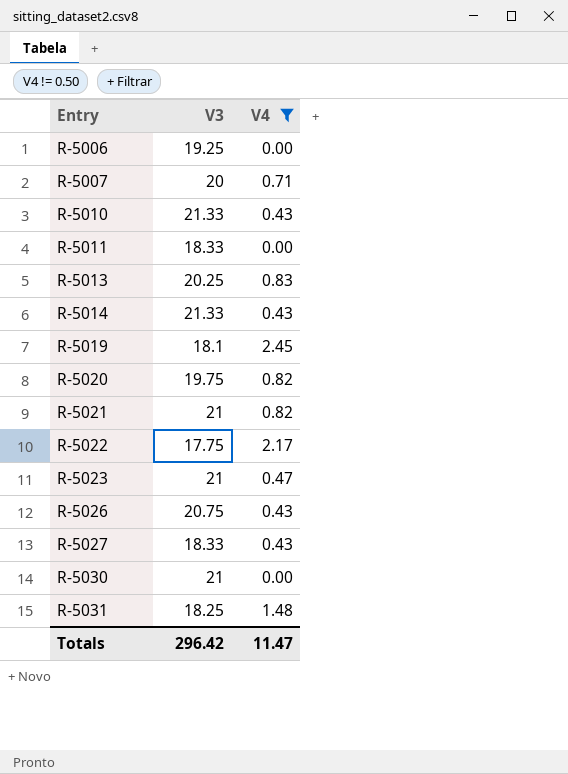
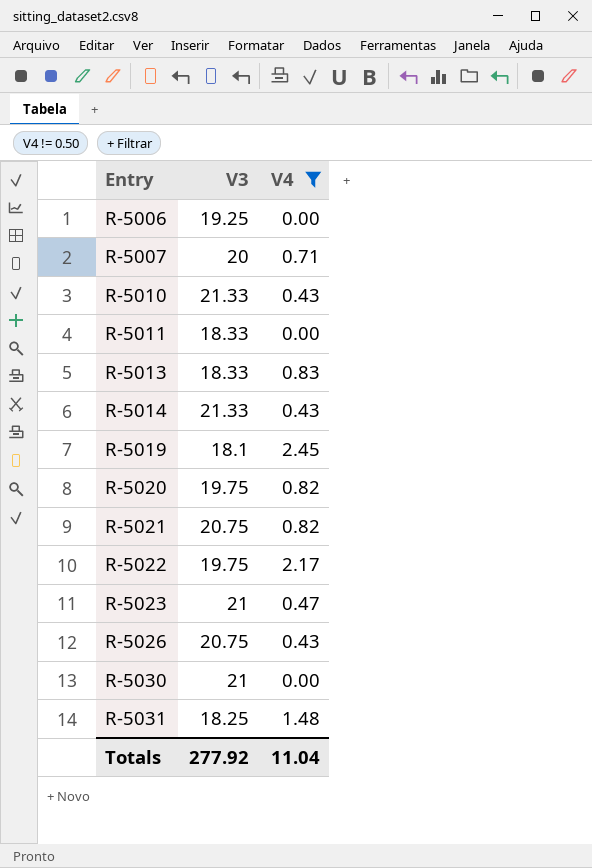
row R-5027: 18.33 | 0.43 -> none
R-5013 | V3: 20.25 -> 18.33
R-5021 | V3: 21 -> 20.75
R-5022 | V3: 17.75 -> 19.75
Totals | V3: 296.42 -> 277.92
Totals | V4: 11.47 -> 11.04

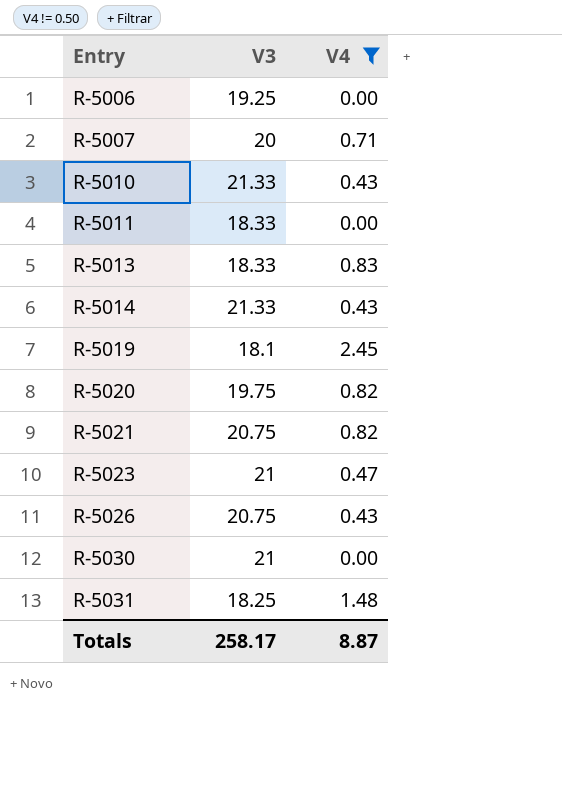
row R-5022: 19.75 | 2.17 -> none
Totals | V3: 277.92 -> 258.17
Totals | V4: 11.04 -> 8.87

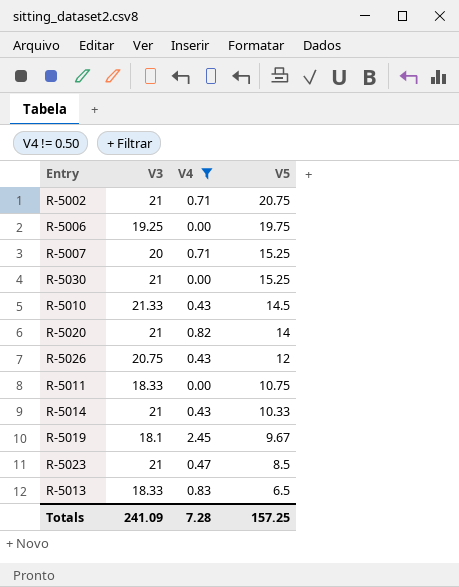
row order: Entry ascending -> V5 descending
column V5 | position: none -> 4
row R-5021: 20.75 | 0.82 -> none
row R-5031: 18.25 | 1.48 -> none
row R-5002: none -> 21 | 0.71 | 20.75
R-5020 | V3: 19.75 -> 21
R-5014 | V3: 21.33 -> 21
Totals | V3: 258.17 -> 241.09
Totals | V4: 8.87 -> 7.28

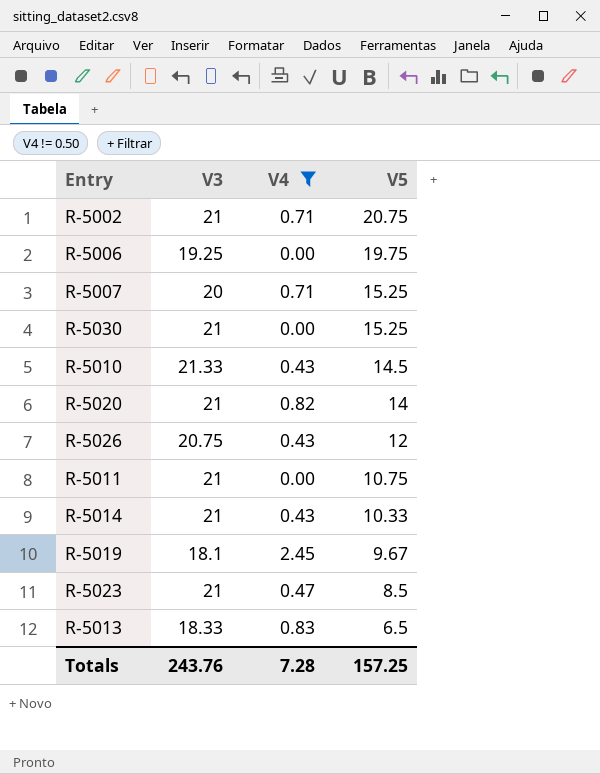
R-5011 | V3: 18.33 -> 21
Totals | V3: 241.09 -> 243.76

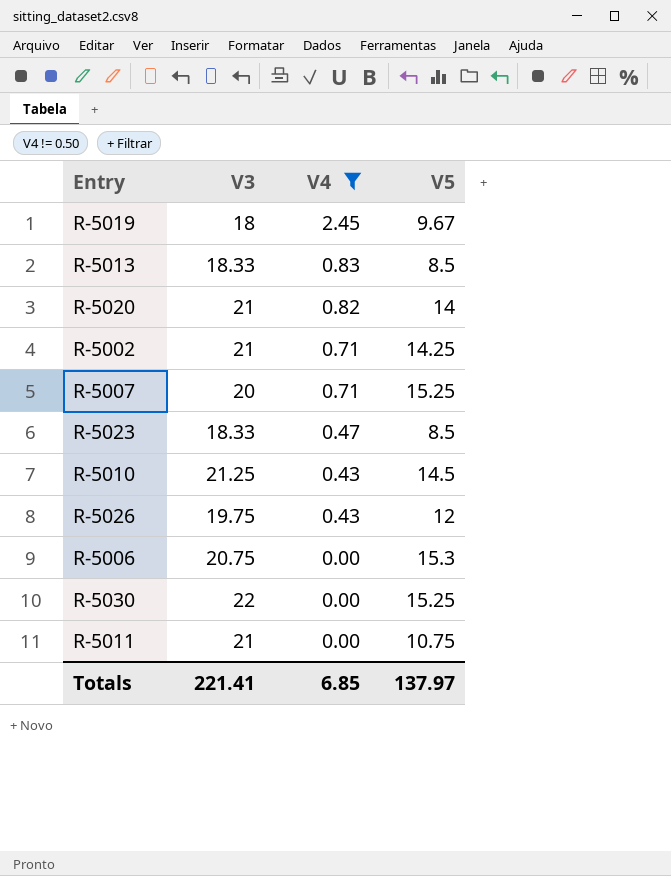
row order: V5 descending -> V4 descending
row R-5014: 21 | 0.43 | 10.33 -> none
R-5019 | V3: 18.1 -> 18
R-5013 | V5: 6.5 -> 8.5
R-5002 | V5: 20.75 -> 14.25
R-5023 | V3: 21 -> 18.33
R-5010 | V3: 21.33 -> 21.25
R-5026 | V3: 20.75 -> 19.75
R-5006 | V3: 19.25 -> 20.75
R-5006 | V5: 19.75 -> 15.3
R-5030 | V3: 21 -> 22
Totals | V3: 243.76 -> 221.41
Totals | V4: 7.28 -> 6.85
Totals | V5: 157.25 -> 137.97

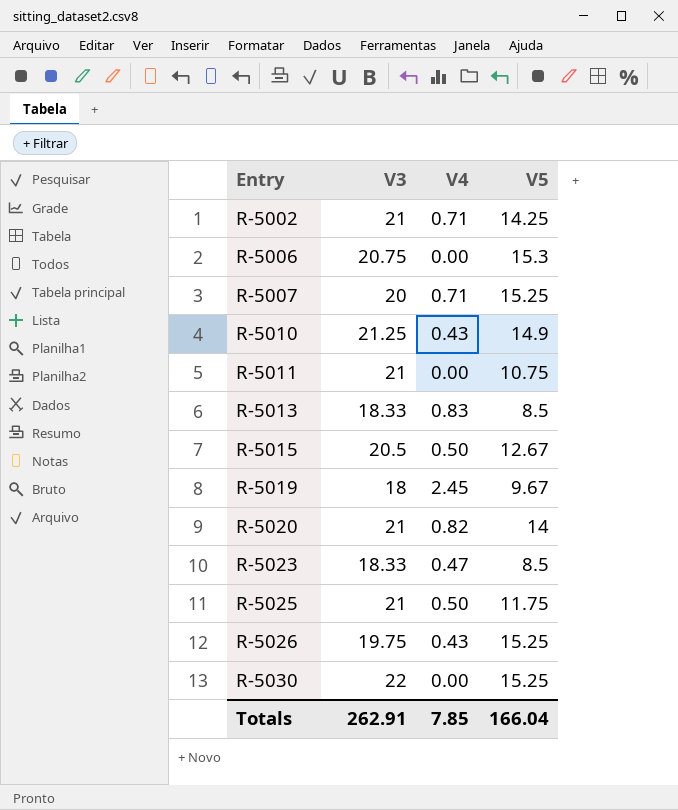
filter: V4 != 0.50 -> none
row order: V4 descending -> Entry ascending
R-5010 | V5: 14.5 -> 14.9
R-5026 | V5: 12 -> 15.25
Totals | V3: 221.41 -> 262.91
Totals | V4: 6.85 -> 7.85
Totals | V5: 137.97 -> 166.04

